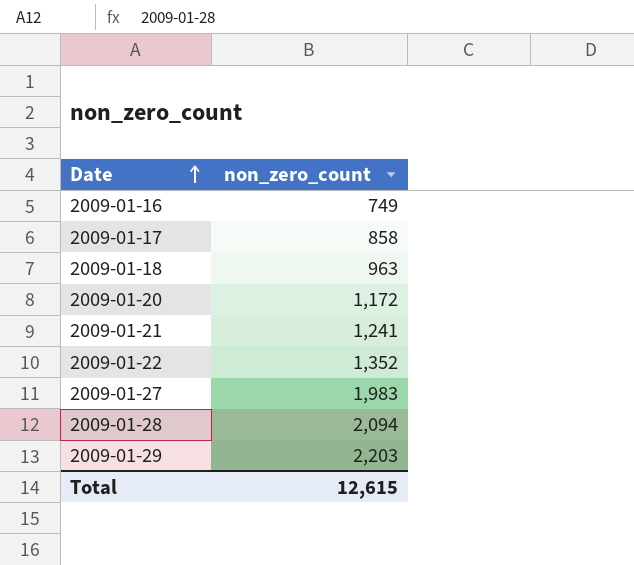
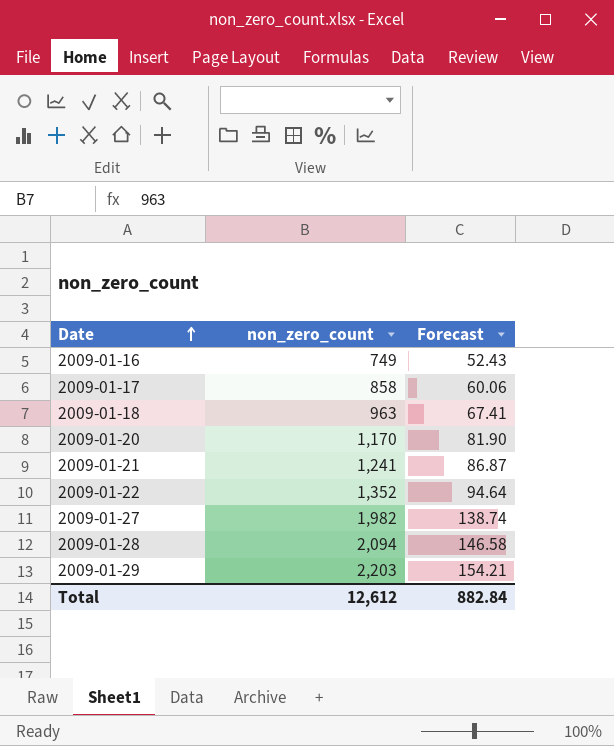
column Forecast | formula: none -> [non_zero_count] * 0.07
2009-01-20 | non_zero_count: 1,172 -> 1,170
2009-01-27 | non_zero_count: 1,983 -> 1,982
Total | non_zero_count: 12,615 -> 12,612

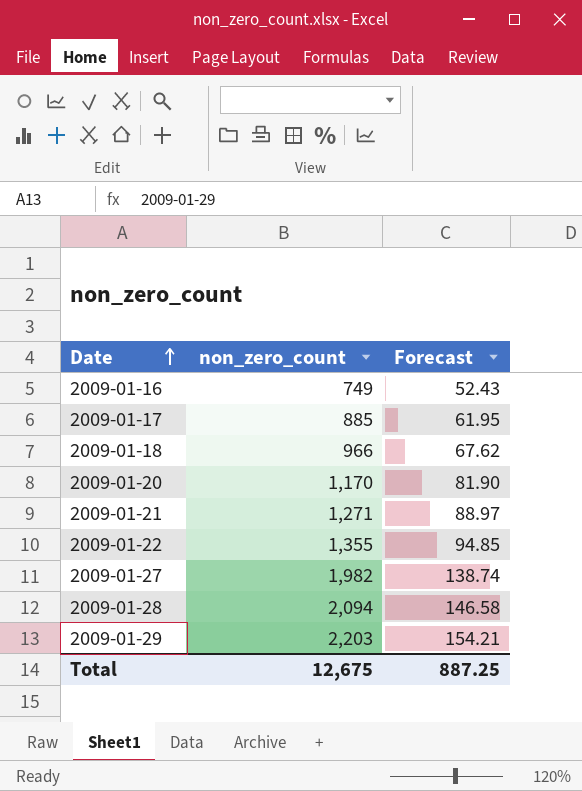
2009-01-17 | non_zero_count: 858 -> 885
2009-01-17 | Forecast: 60.06 -> 61.95
2009-01-18 | non_zero_count: 963 -> 966
2009-01-18 | Forecast: 67.41 -> 67.62
2009-01-21 | non_zero_count: 1,241 -> 1,271
2009-01-21 | Forecast: 86.87 -> 88.97
2009-01-22 | non_zero_count: 1,352 -> 1,355
2009-01-22 | Forecast: 94.64 -> 94.85
Total | non_zero_count: 12,612 -> 12,675
Total | Forecast: 882.84 -> 887.25

